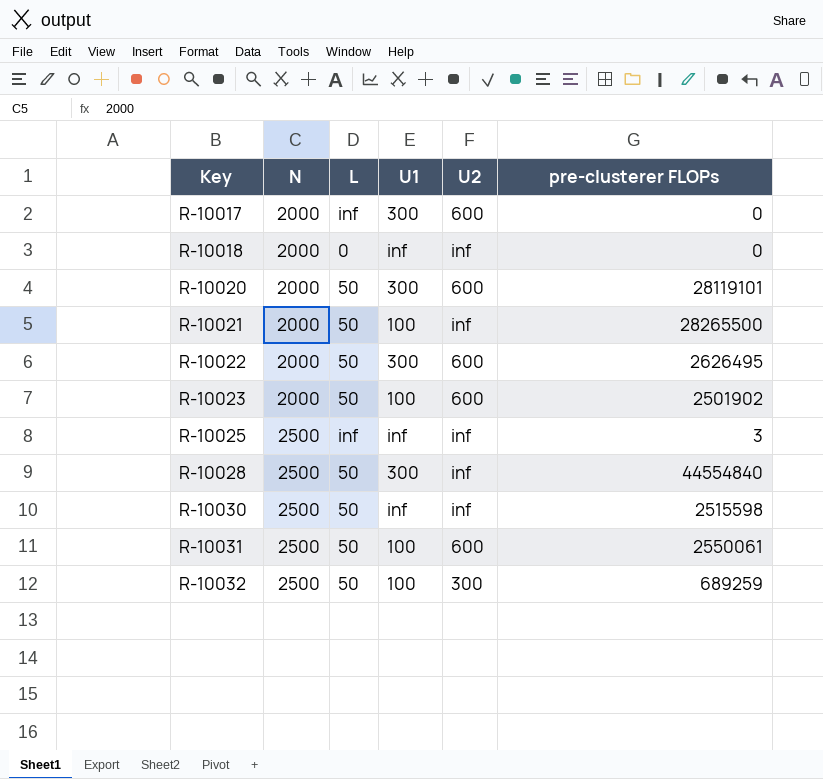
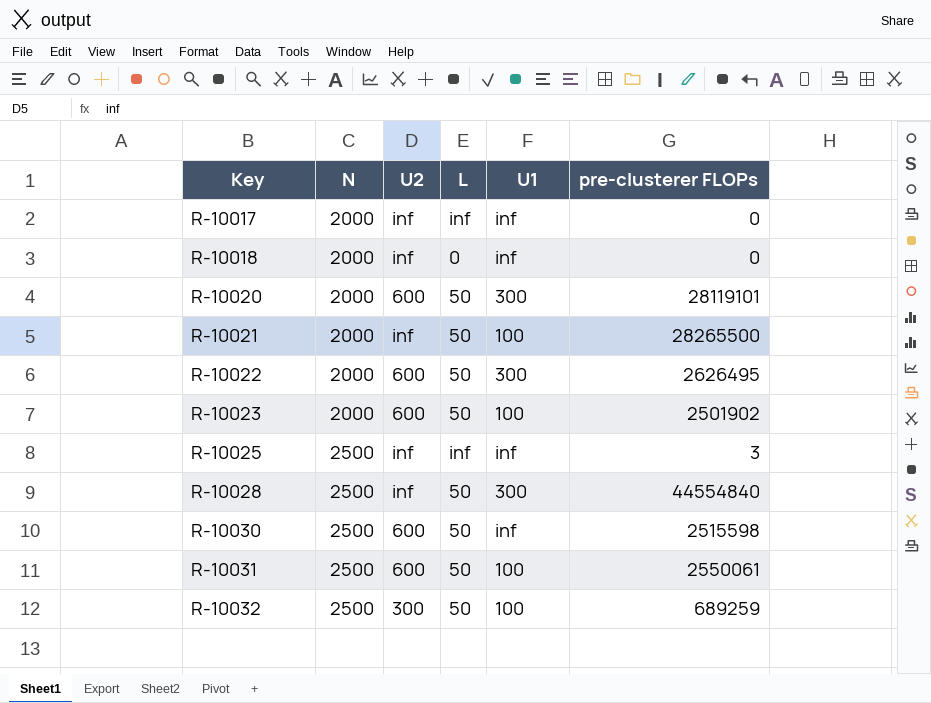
column U2 | position: 5 -> 3
R-10017 | U2: 600 -> inf
R-10017 | U1: 300 -> inf
R-10030 | U2: inf -> 600

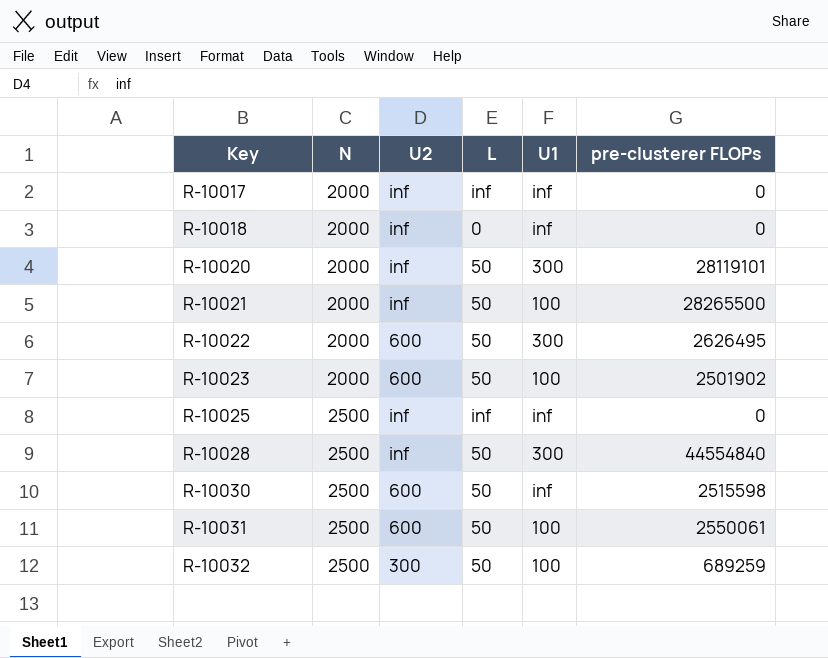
R-10020 | U2: 600 -> inf
R-10025 | pre-clusterer FLOPs: 3 -> 0

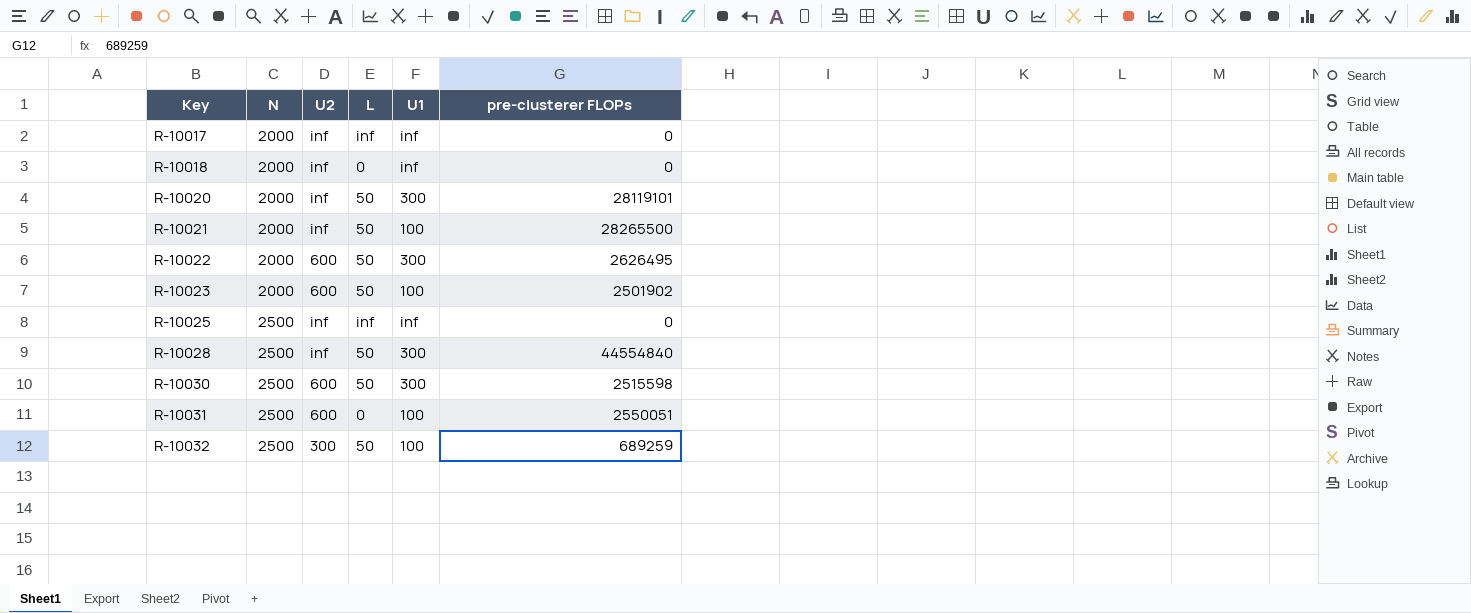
R-10030 | U1: inf -> 300
R-10031 | L: 50 -> 0
R-10031 | pre-clusterer FLOPs: 2550061 -> 2550051

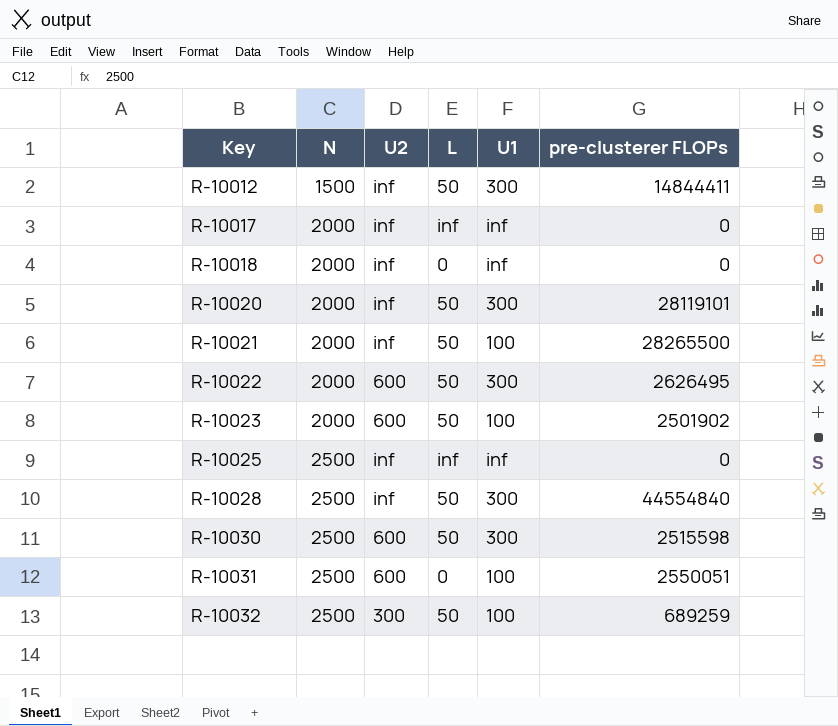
row R-10012: none -> 1500 | inf | 50 | 300 | 14844411

